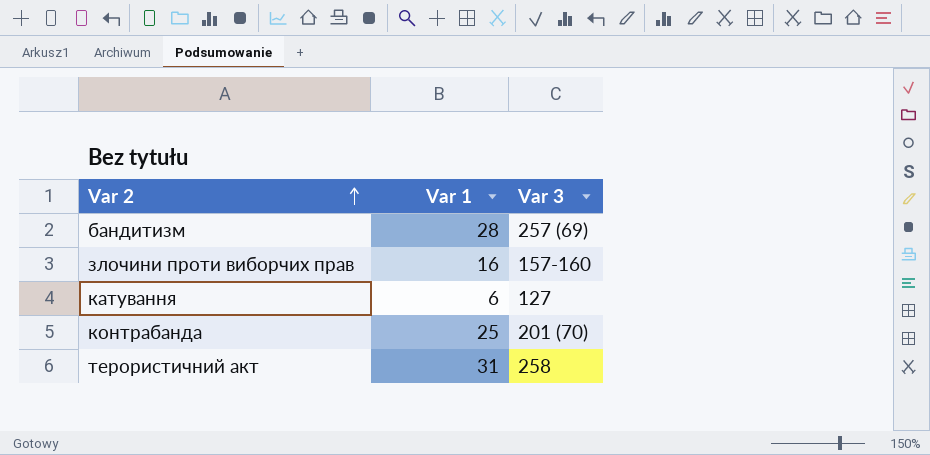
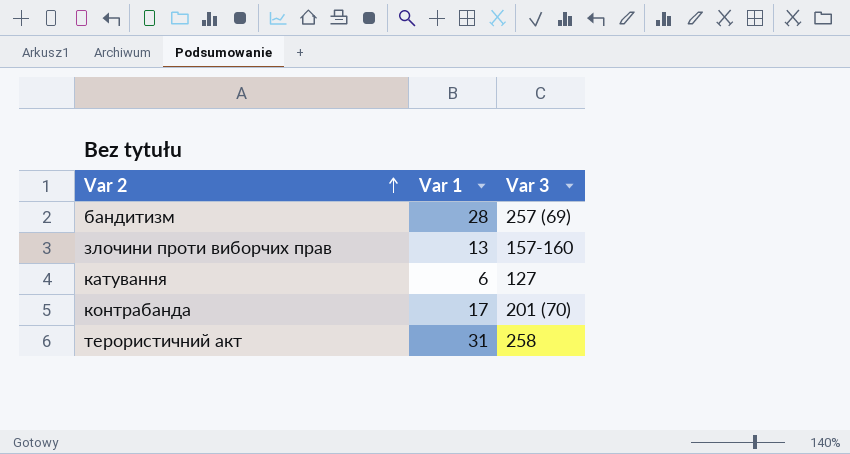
злочини проти виборчих прав | Var 1: 16 -> 13
контрабанда | Var 1: 25 -> 17

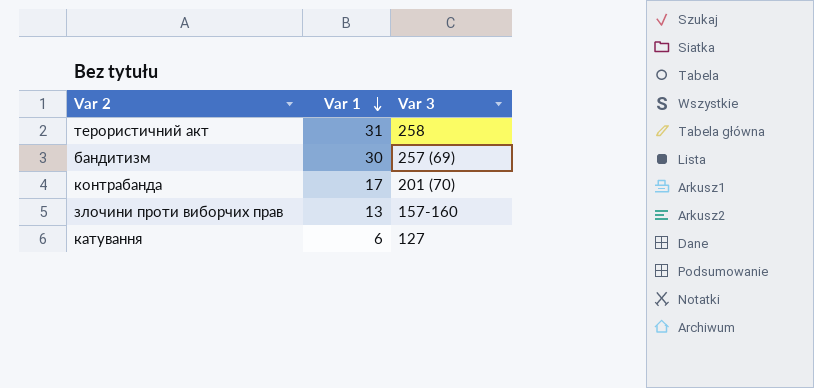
row order: Var 2 ascending -> Var 1 descending
бандитизм | Var 1: 28 -> 30

